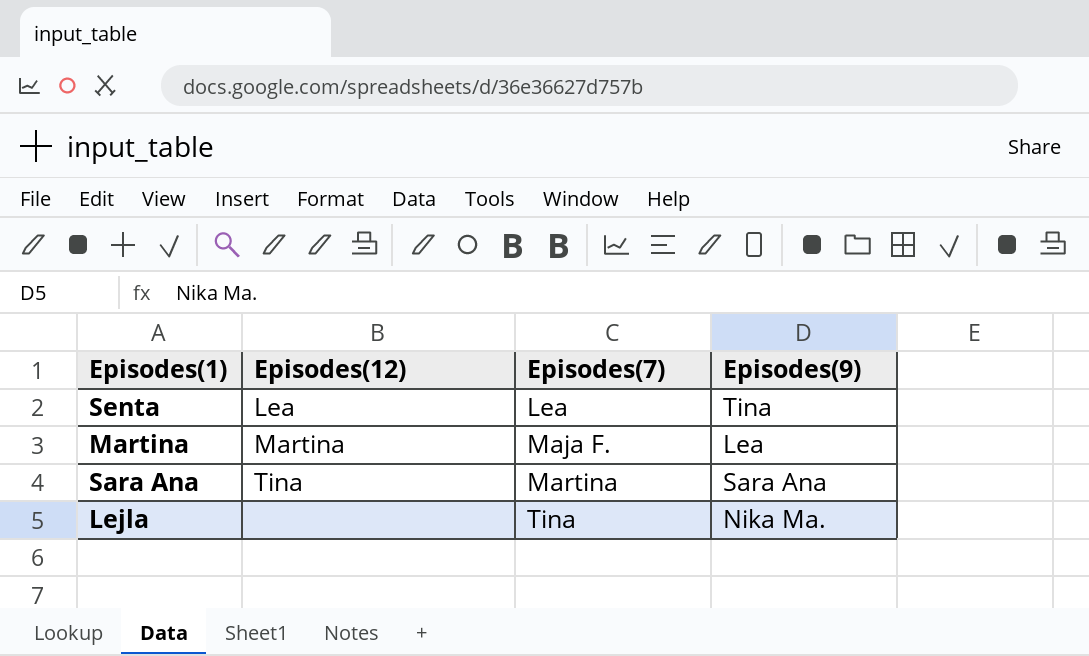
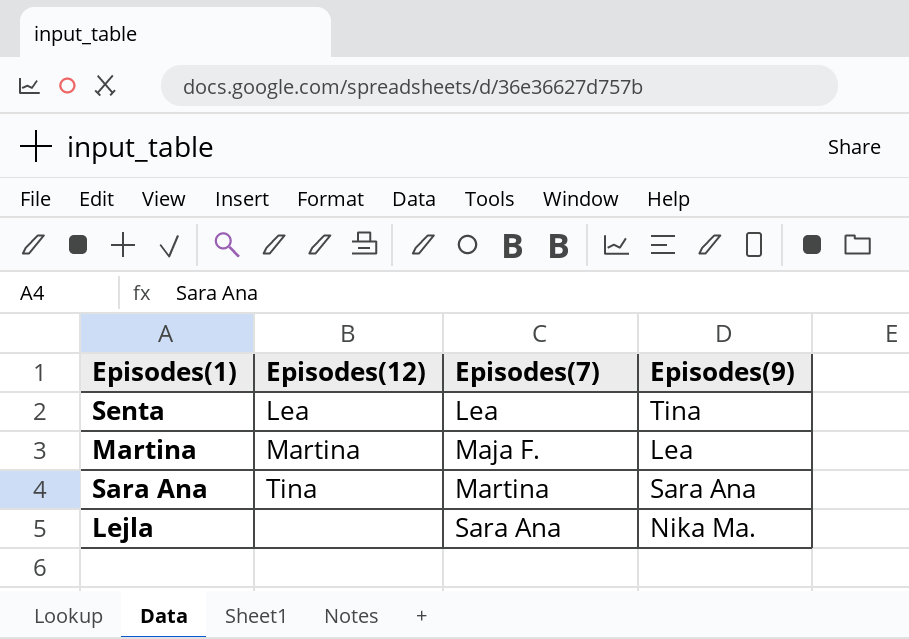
Lejla | Episodes(7): Tina -> Sara Ana

